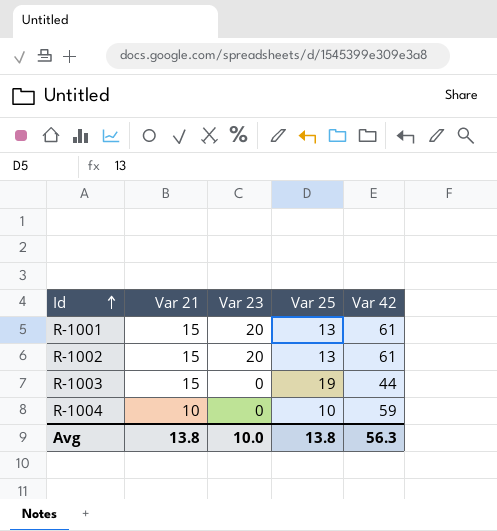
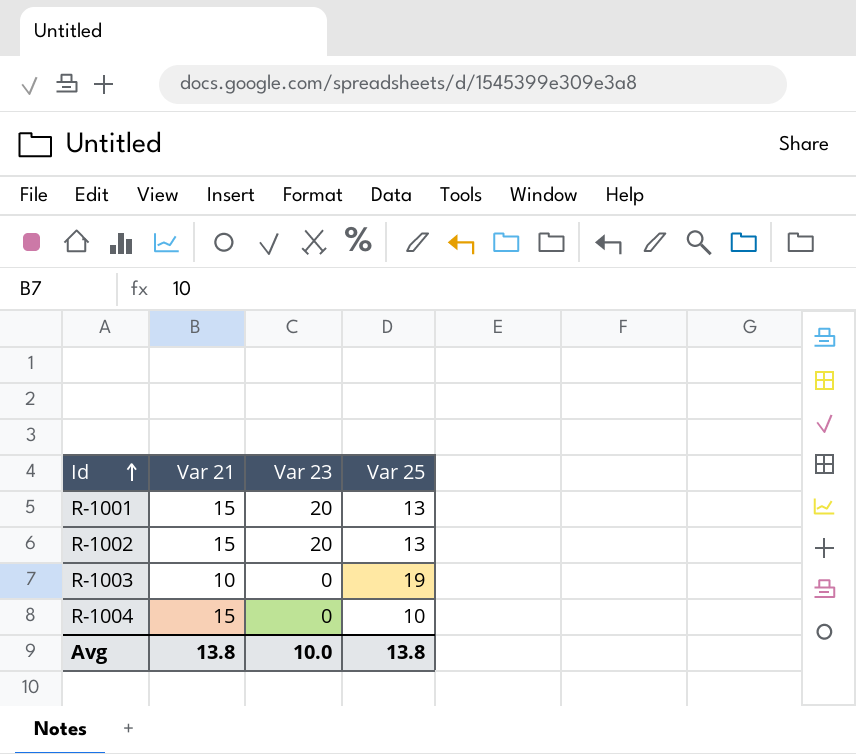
column Var 42 | position: 5 -> none
R-1003 | Var 21: 15 -> 10
R-1004 | Var 21: 10 -> 15

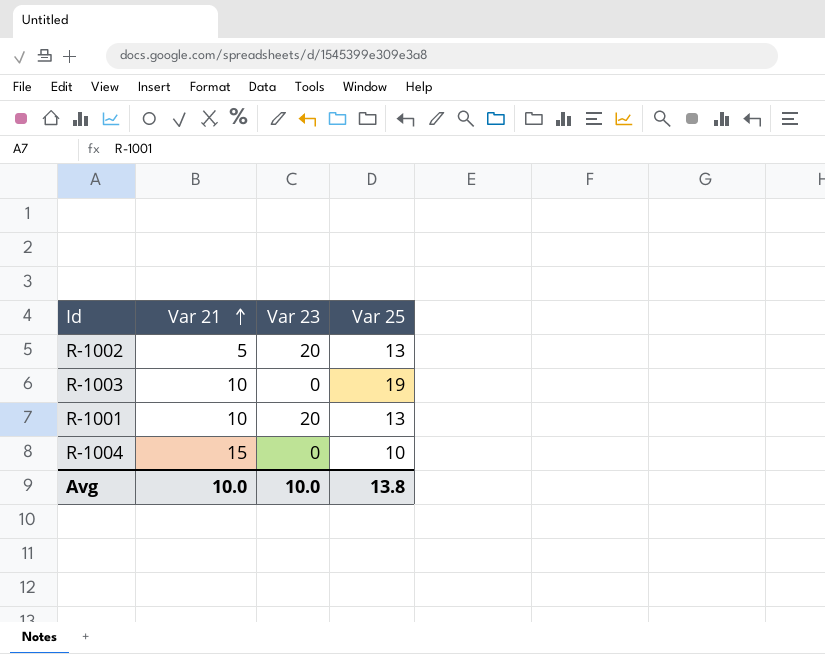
row order: Id ascending -> Var 21 ascending
R-1002 | Var 21: 15 -> 5
R-1001 | Var 21: 15 -> 10
Avg | Var 21: 13.8 -> 10.0

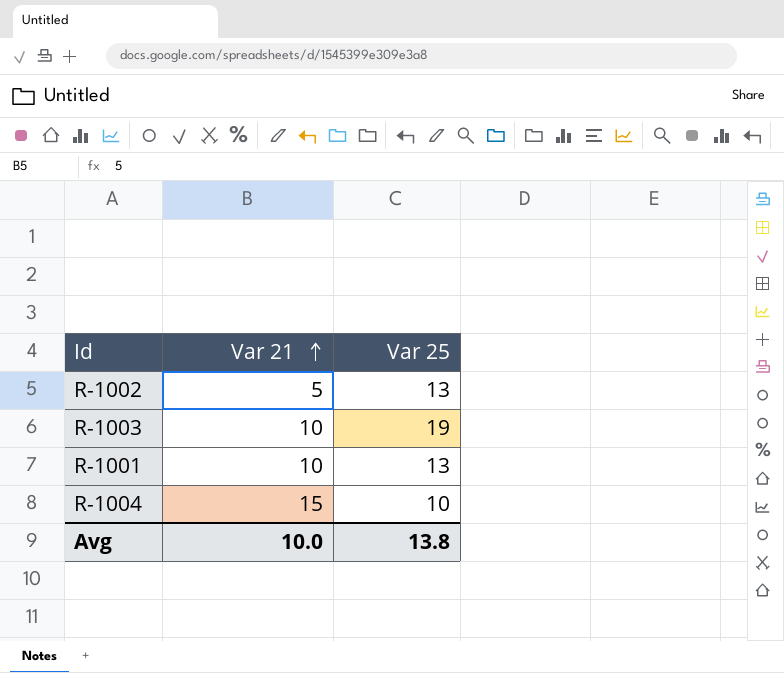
column Var 23 | position: 3 -> none

